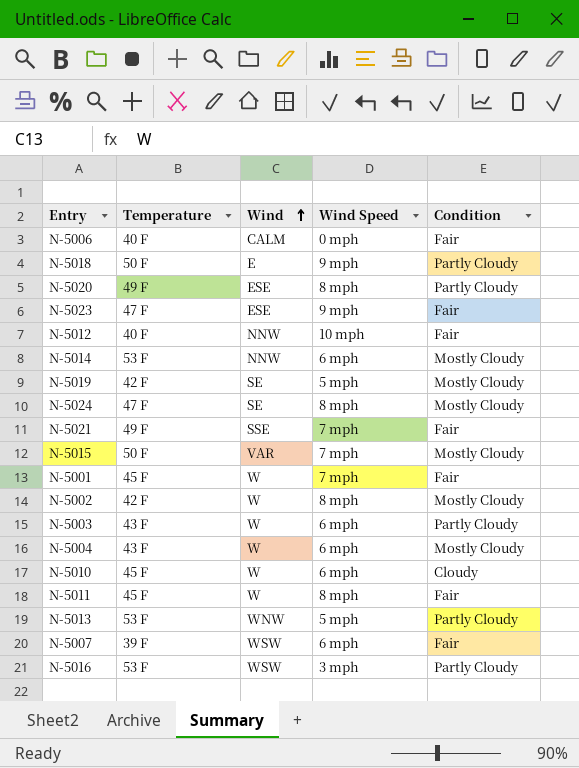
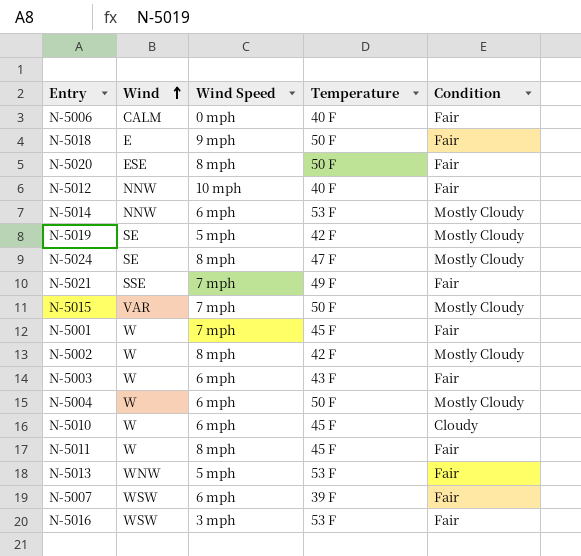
column Temperature | position: 2 -> 4
row N-5023: 47 F | ESE | 9 mph | Fair -> none
N-5018 | Condition: Partly Cloudy -> Fair
N-5020 | Temperature: 49 F -> 50 F
N-5020 | Condition: Partly Cloudy -> Fair
N-5003 | Condition: Partly Cloudy -> Fair
N-5004 | Temperature: 43 F -> 50 F
N-5013 | Condition: Partly Cloudy -> Fair
N-5016 | Condition: Partly Cloudy -> Fair

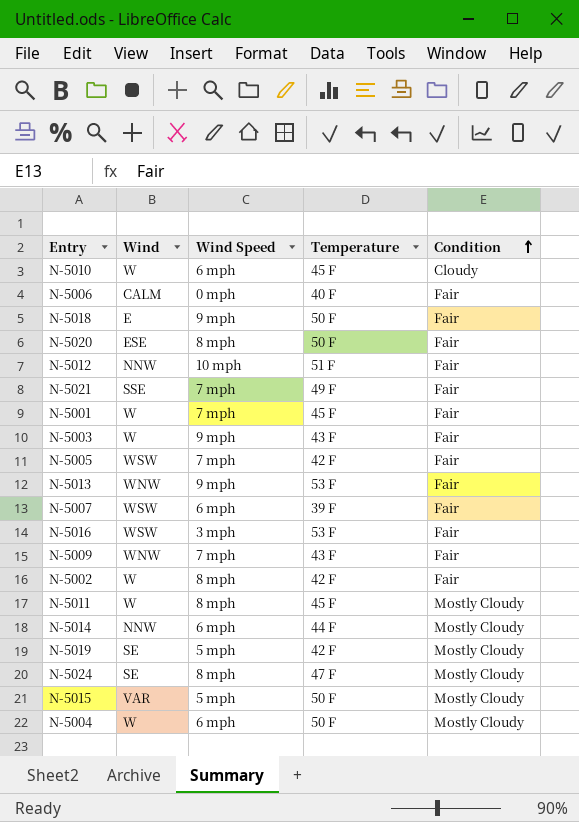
row order: Wind ascending -> Condition ascending
N-5012 | Temperature: 40 F -> 51 F
N-5003 | Wind Speed: 6 mph -> 9 mph
row N-5005: none -> WSW | 7 mph | 42 F | Fair
N-5013 | Wind Speed: 5 mph -> 9 mph
row N-5009: none -> WNW | 7 mph | 43 F | Fair
N-5002 | Condition: Mostly Cloudy -> Fair
N-5011 | Condition: Fair -> Mostly Cloudy
N-5014 | Temperature: 53 F -> 44 F
N-5015 | Wind Speed: 7 mph -> 5 mph

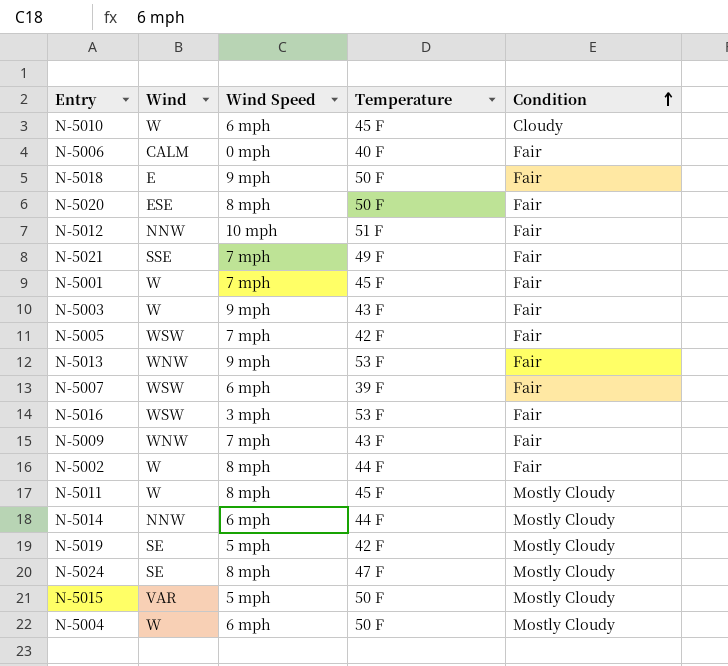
N-5002 | Temperature: 42 F -> 44 F

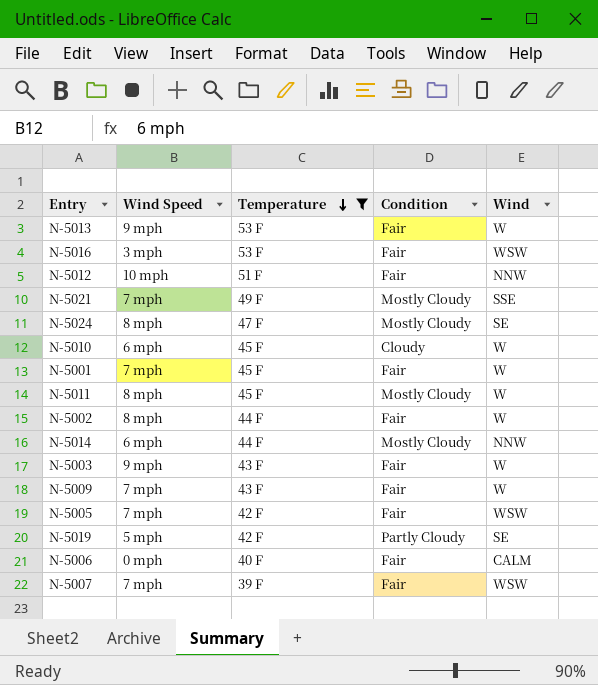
filter: none -> Temperature != 50 F
row order: Condition ascending -> Temperature descending
column Wind | position: 2 -> 5
N-5013 | Wind: WNW -> W
N-5021 | Condition: Fair -> Mostly Cloudy
N-5009 | Wind: WNW -> W
N-5019 | Condition: Mostly Cloudy -> Partly Cloudy
N-5007 | Wind Speed: 6 mph -> 7 mph

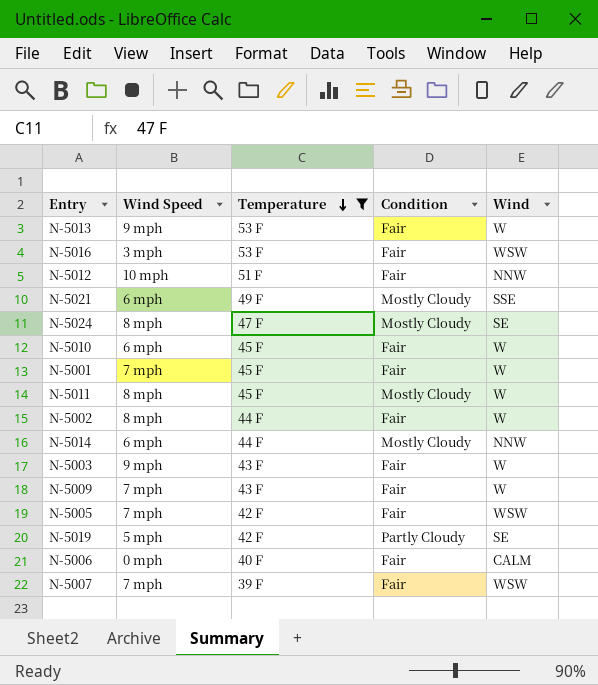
N-5021 | Wind Speed: 7 mph -> 6 mph
N-5010 | Condition: Cloudy -> Fair

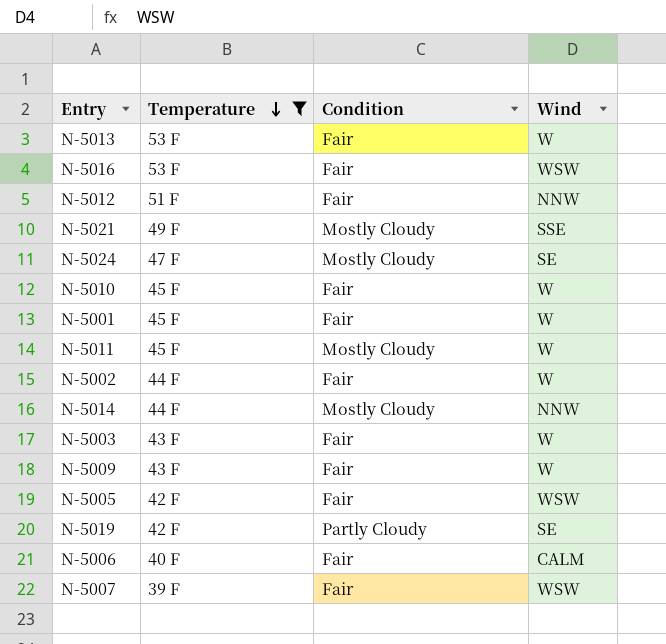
column Wind Speed | position: 2 -> none

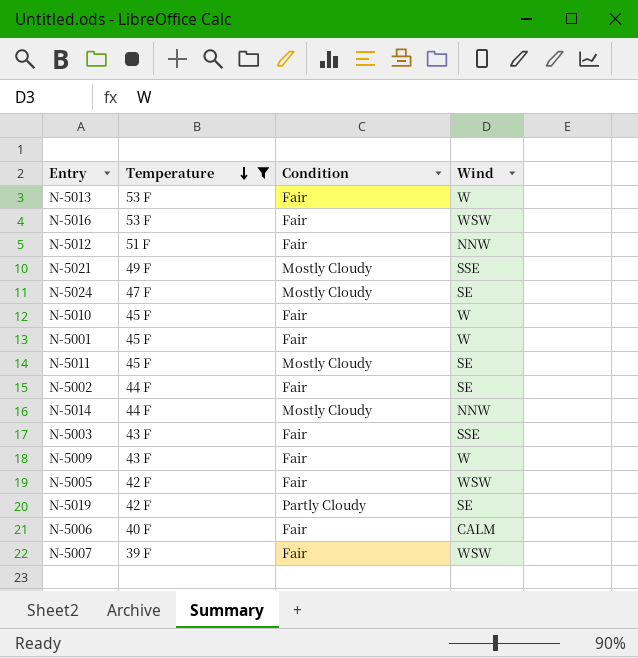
N-5011 | Wind: W -> SE
N-5002 | Wind: W -> SE
N-5003 | Wind: W -> SSE

